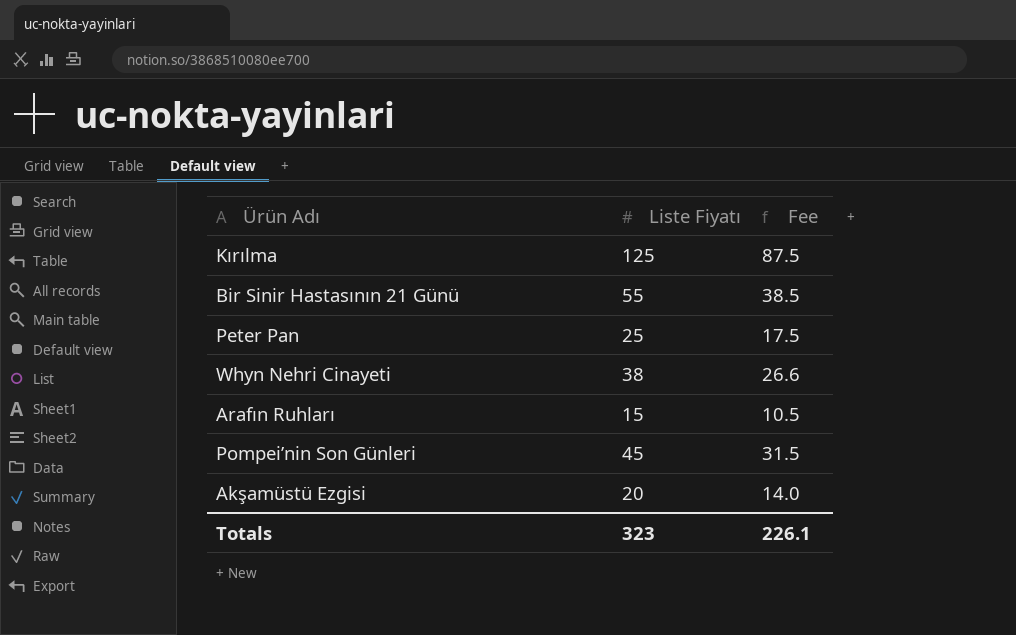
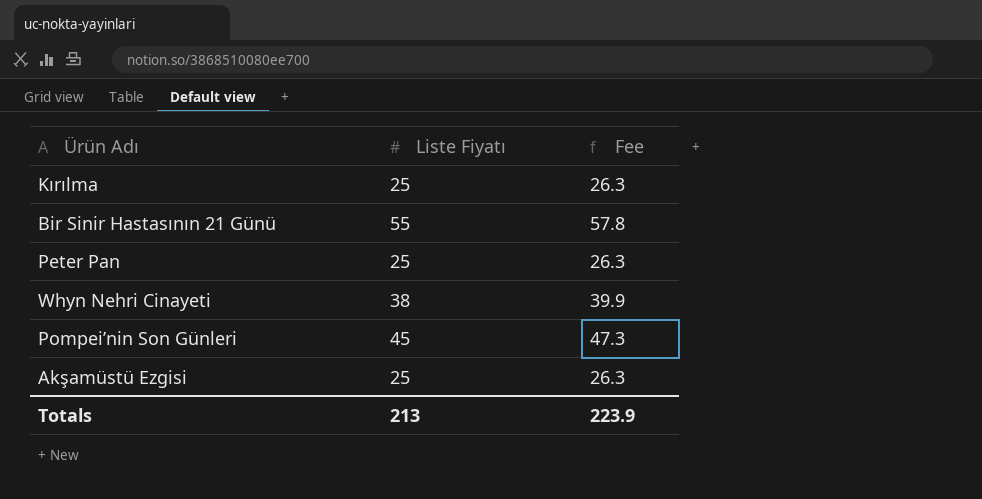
column Fee | formula: [Liste Fiyatı] * 0.7 -> [Liste Fiyatı] * 1.05
row Arafın Ruhları: 15 | 10.5 -> none
Kırılma | Liste Fiyatı: 125 -> 25
Akşamüstü Ezgisi | Liste Fiyatı: 20 -> 25
Totals | Liste Fiyatı: 323 -> 213
Totals | Fee: 226.1 -> 223.9

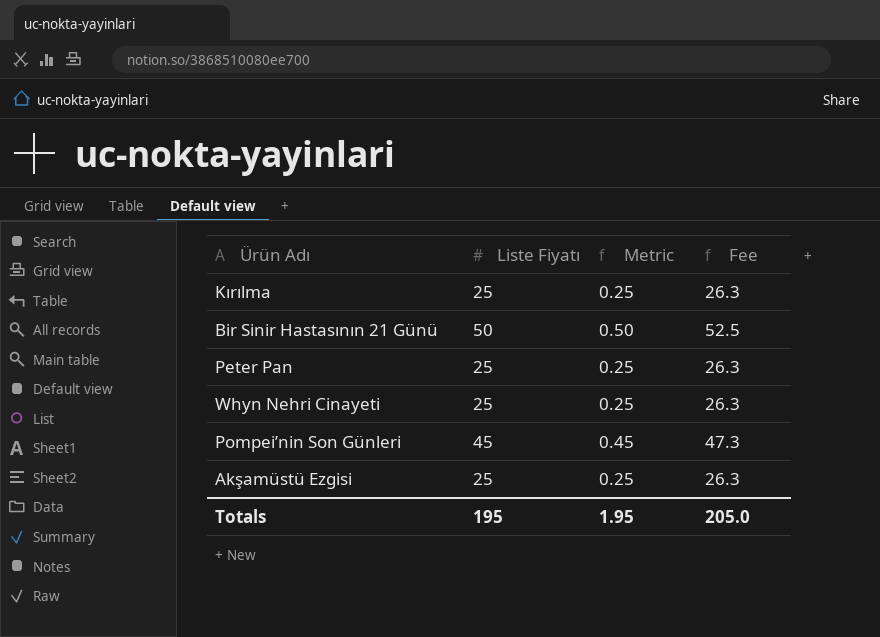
column Metric | formula: none -> [Liste Fiyatı] * 0.01
Bir Sinir Hastasının 21 Günü | Liste Fiyatı: 55 -> 50
Bir Sinir Hastasının 21 Günü | Fee: 57.8 -> 52.5
Whyn Nehri Cinayeti | Liste Fiyatı: 38 -> 25
Whyn Nehri Cinayeti | Fee: 39.9 -> 26.3
Totals | Liste Fiyatı: 213 -> 195
Totals | Fee: 223.9 -> 205.0

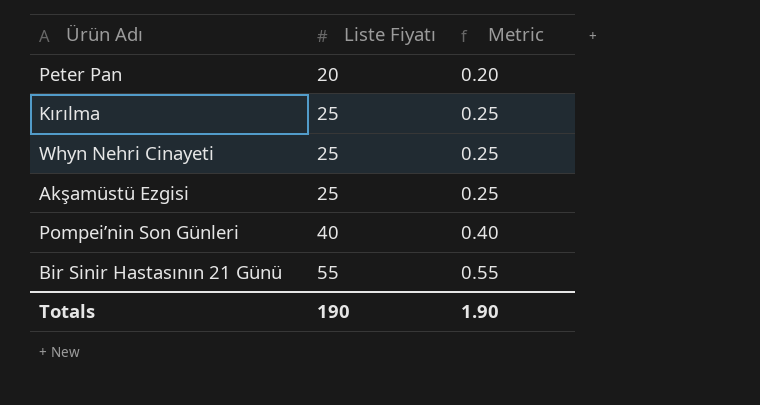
row order: none -> Liste Fiyatı ascending
column Fee | formula: [Liste Fiyatı] * 1.05 -> none
Peter Pan | Liste Fiyatı: 25 -> 20
Peter Pan | Metric: 0.25 -> 0.20
Pompei’nin Son Günleri | Liste Fiyatı: 45 -> 40
Pompei’nin Son Günleri | Metric: 0.45 -> 0.40
Bir Sinir Hastasının 21 Günü | Liste Fiyatı: 50 -> 55
Bir Sinir Hastasının 21 Günü | Metric: 0.50 -> 0.55
Totals | Liste Fiyatı: 195 -> 190
Totals | Metric: 1.95 -> 1.90

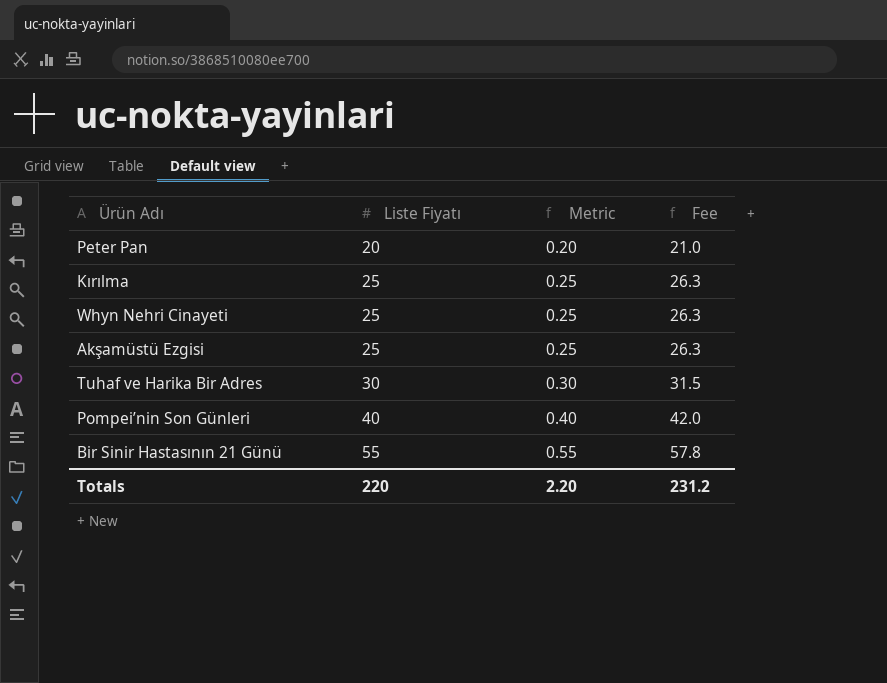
column Fee | formula: none -> [Liste Fiyatı] * 1.05
row Tuhaf ve Harika Bir Adres: none -> 30 | 0.30 | 31.5
Totals | Liste Fiyatı: 190 -> 220
Totals | Metric: 1.90 -> 2.20

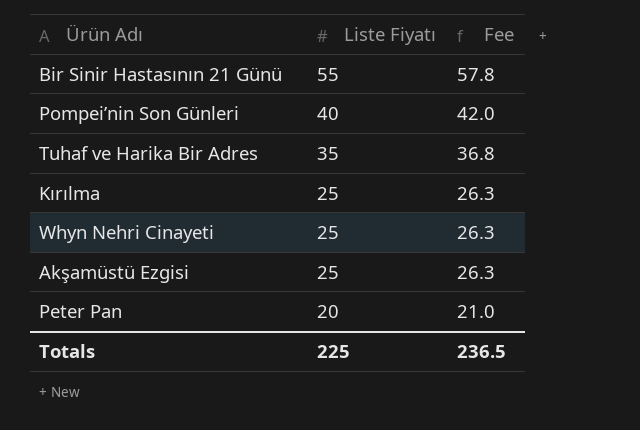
row order: Liste Fiyatı ascending -> Liste Fiyatı descending
column Metric | formula: [Liste Fiyatı] * 0.01 -> none
Tuhaf ve Harika Bir Adres | Liste Fiyatı: 30 -> 35
Tuhaf ve Harika Bir Adres | Fee: 31.5 -> 36.8
Totals | Liste Fiyatı: 220 -> 225
Totals | Fee: 231.2 -> 236.5

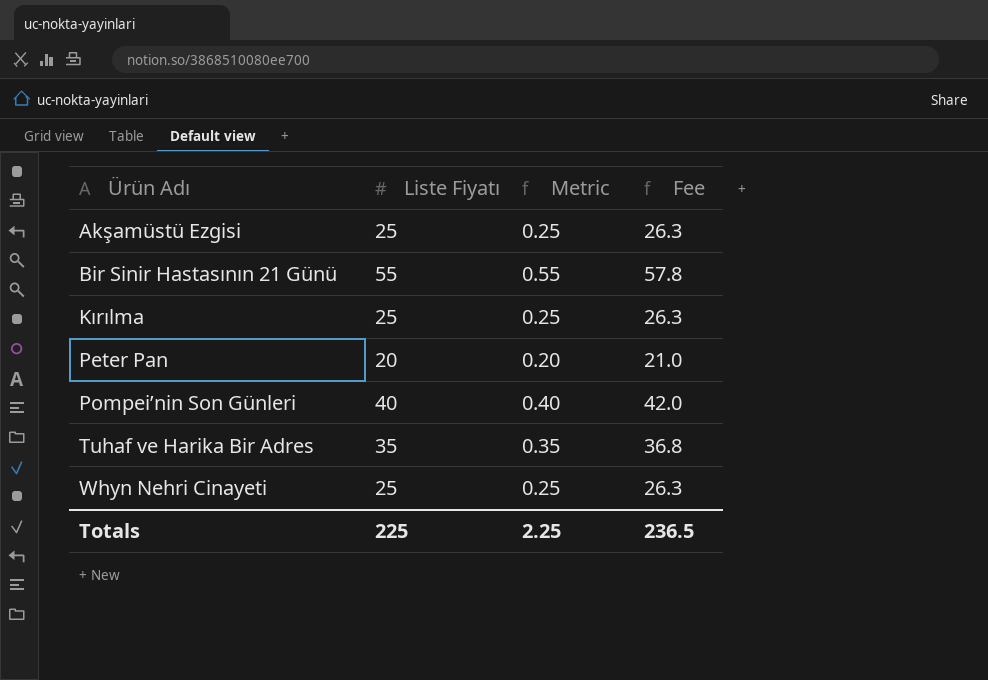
row order: Liste Fiyatı descending -> Ürün Adı ascending
column Metric | formula: none -> [Liste Fiyatı] * 0.01

